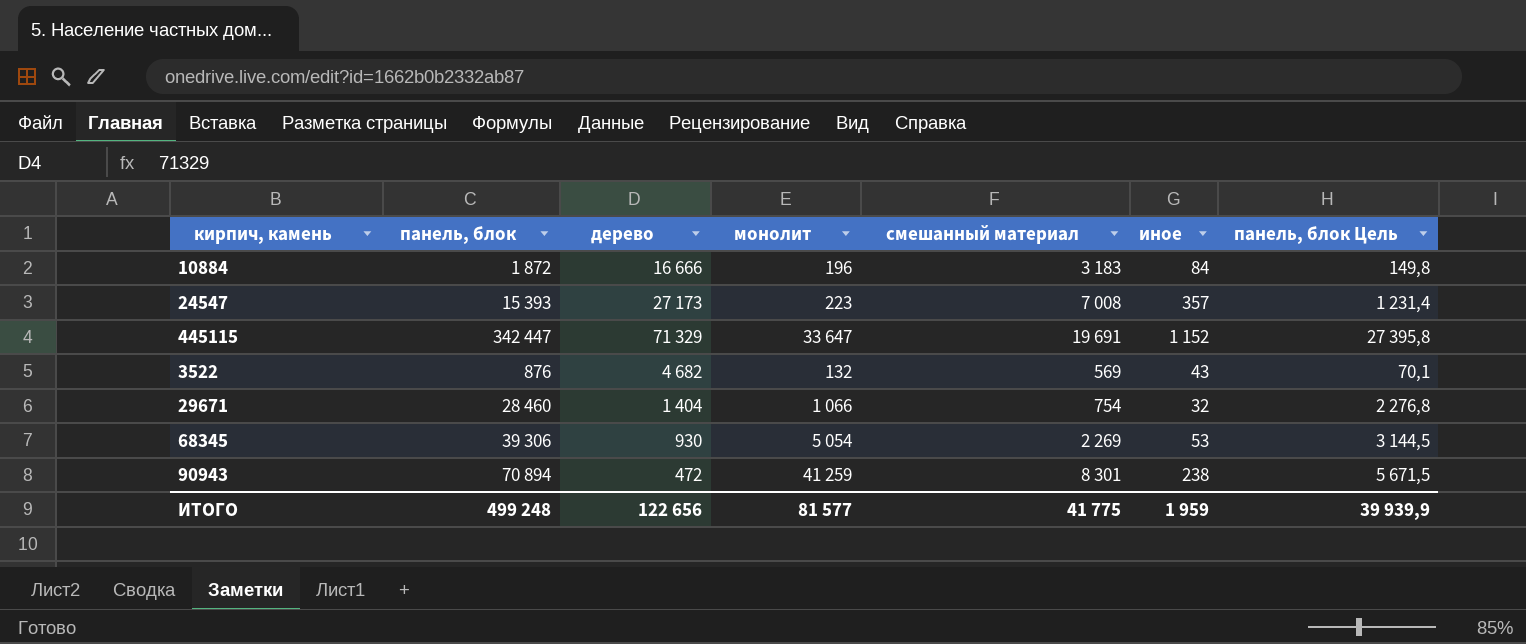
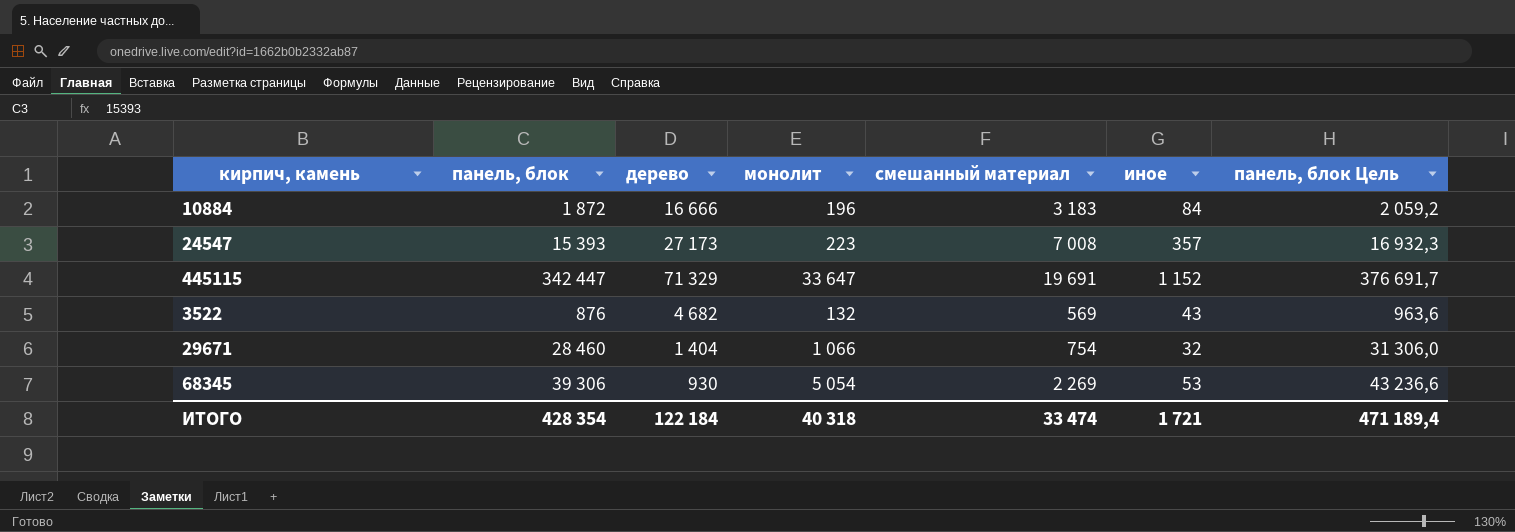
column панель, блок Цель | formula: [панель, блок] * 0,08 -> [панель, блок] * 1,1
row 90943: 70 894 | 472 | 41 259 | 8 301 | 238 | 5 671,5 -> none
ИТОГО | панель, блок: 499 248 -> 428 354
ИТОГО | дерево: 122 656 -> 122 184
ИТОГО | монолит: 81 577 -> 40 318
ИТОГО | смешанный материал: 41 775 -> 33 474
ИТОГО | иное: 1 959 -> 1 721
ИТОГО | панель, блок Цель: 39 939,9 -> 471 189,4

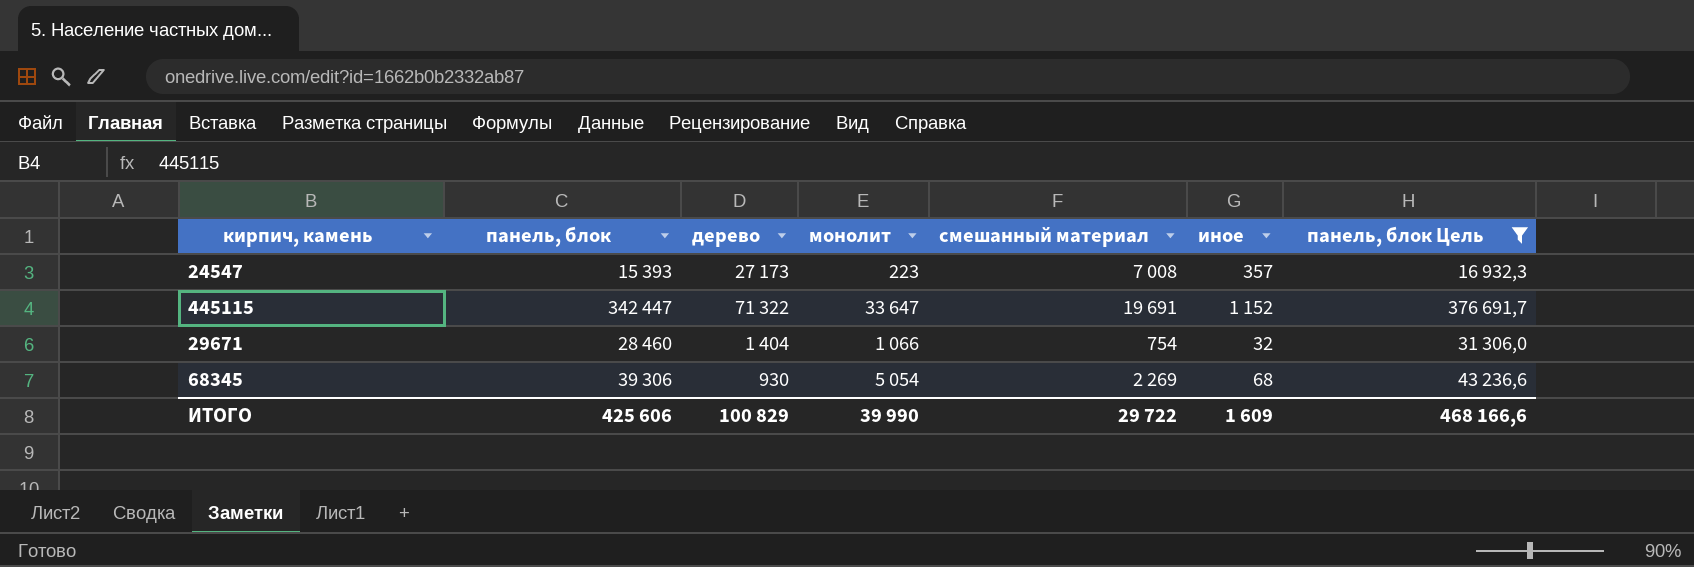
filter: none -> панель, блок Цель >= 16 932,3
445115 | дерево: 71 329 -> 71 322
68345 | иное: 53 -> 68
ИТОГО | панель, блок: 428 354 -> 425 606
ИТОГО | дерево: 122 184 -> 100 829
ИТОГО | монолит: 40 318 -> 39 990
ИТОГО | смешанный материал: 33 474 -> 29 722
ИТОГО | иное: 1 721 -> 1 609
ИТОГО | панель, блок Цель: 471 189,4 -> 468 166,6

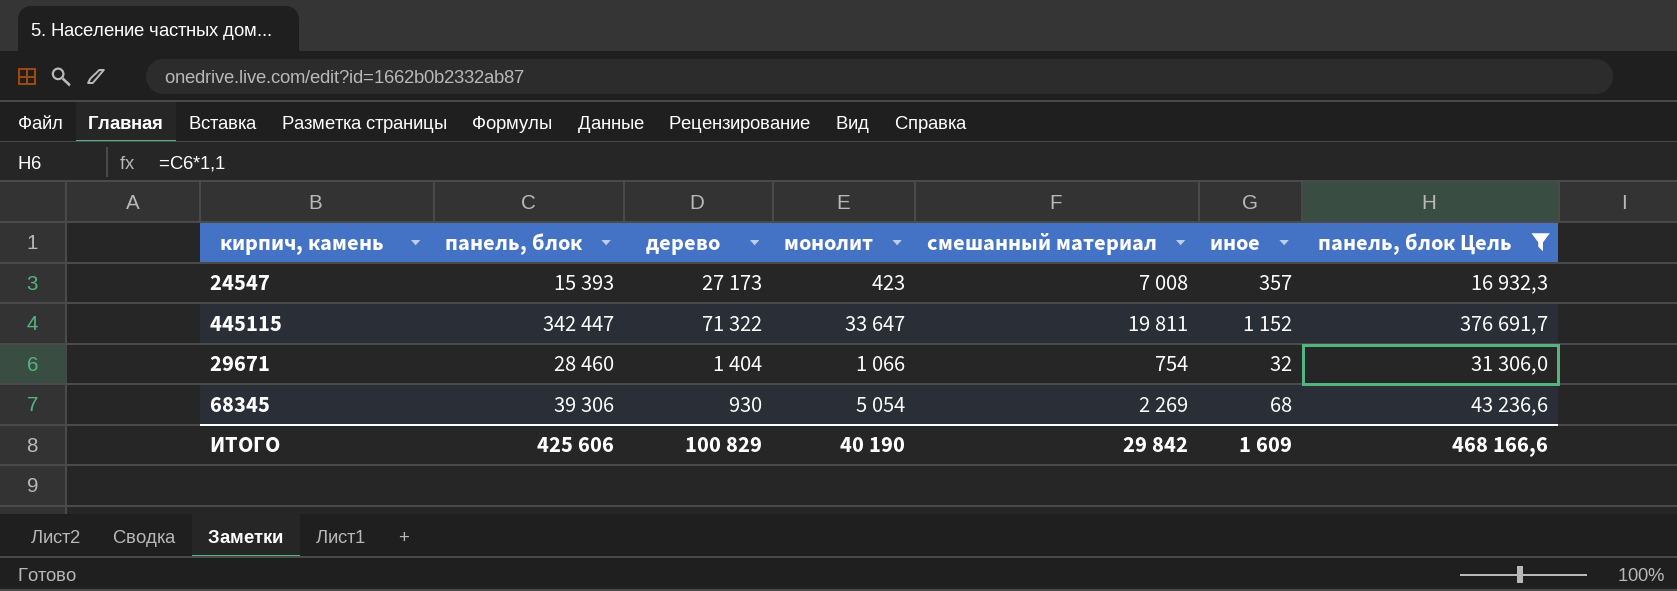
24547 | монолит: 223 -> 423
445115 | смешанный материал: 19 691 -> 19 811
ИТОГО | монолит: 39 990 -> 40 190
ИТОГО | смешанный материал: 29 722 -> 29 842

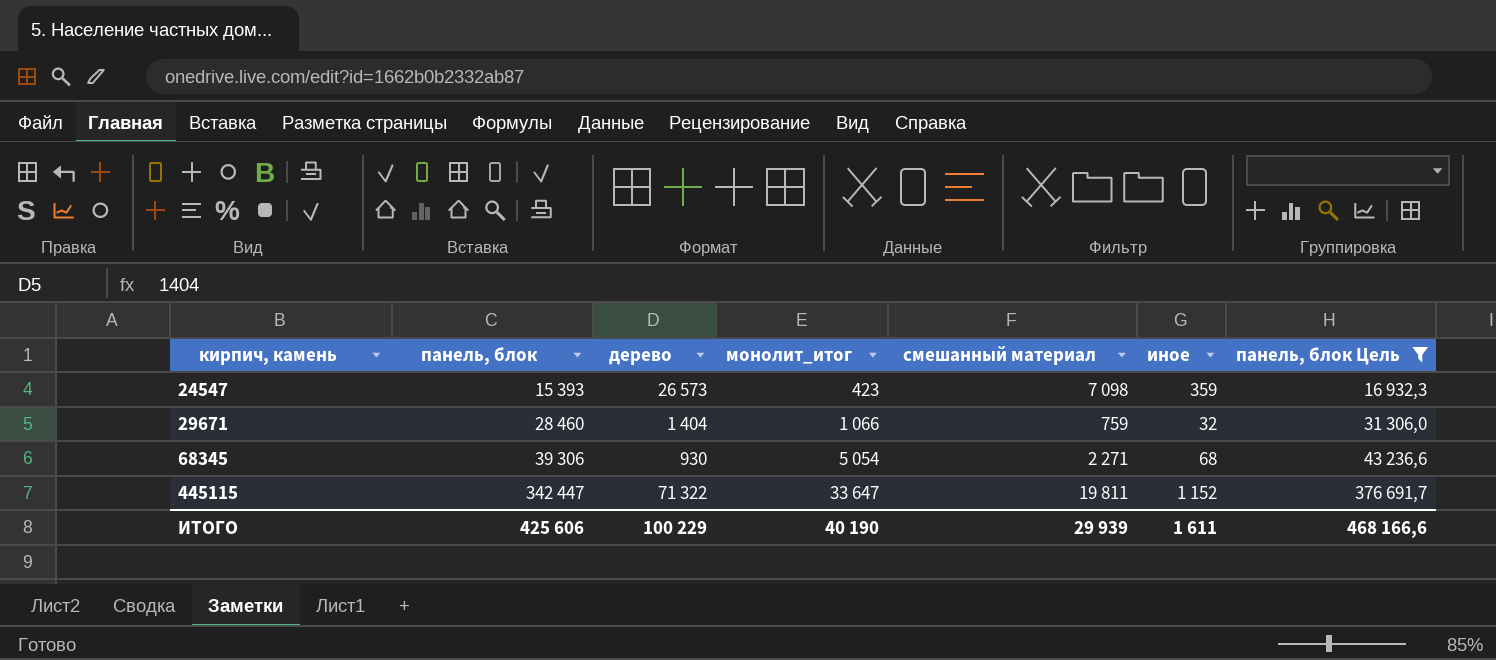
row order: none -> кирпич, камень ascending
column name: монолит -> монолит_итог
24547 | дерево: 27 173 -> 26 573
24547 | смешанный материал: 7 008 -> 7 098
24547 | иное: 357 -> 359
29671 | смешанный материал: 754 -> 759
68345 | смешанный материал: 2 269 -> 2 271
ИТОГО | дерево: 100 829 -> 100 229
ИТОГО | смешанный материал: 29 842 -> 29 939
ИТОГО | иное: 1 609 -> 1 611

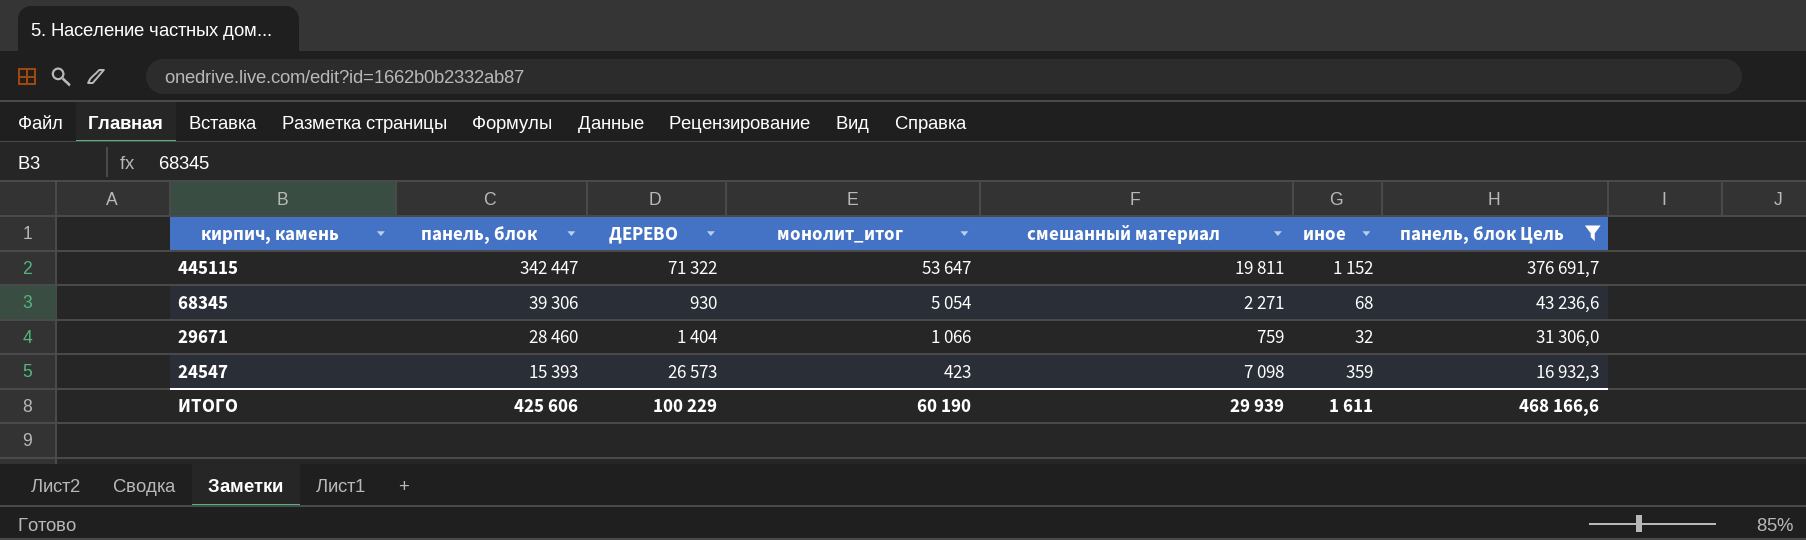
row order: кирпич, камень ascending -> кирпич, камень descending
column name: дерево -> ДЕРЕВО
445115 | монолит_итог: 33 647 -> 53 647
ИТОГО | монолит_итог: 40 190 -> 60 190

